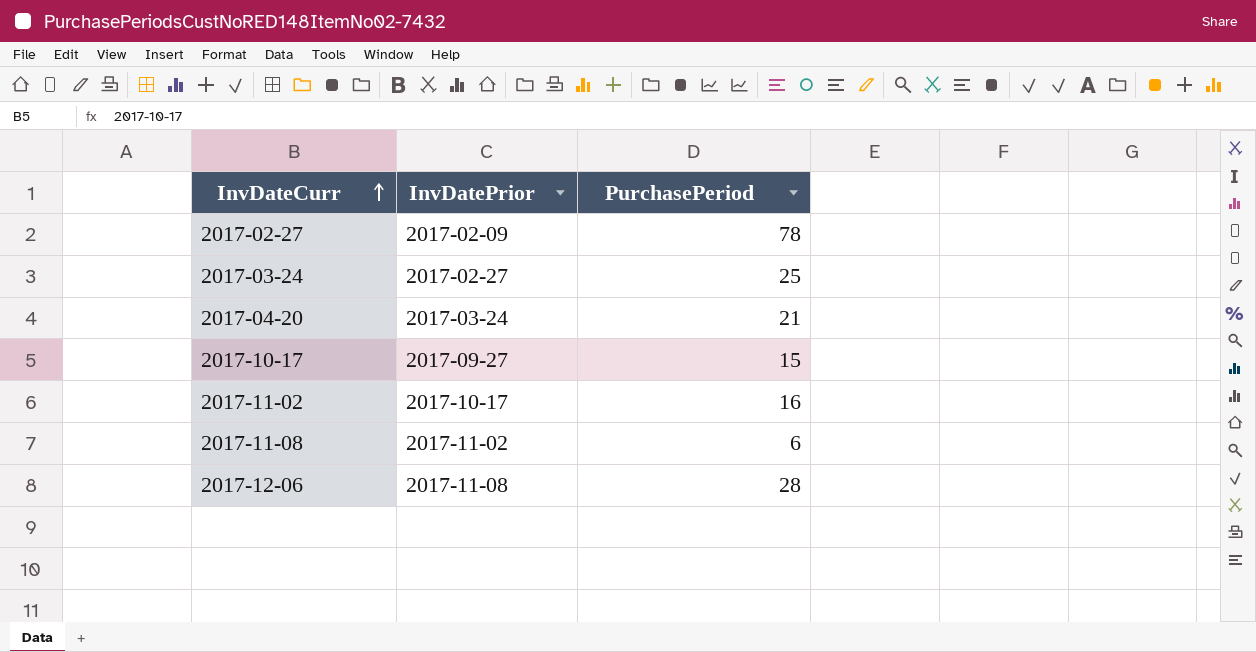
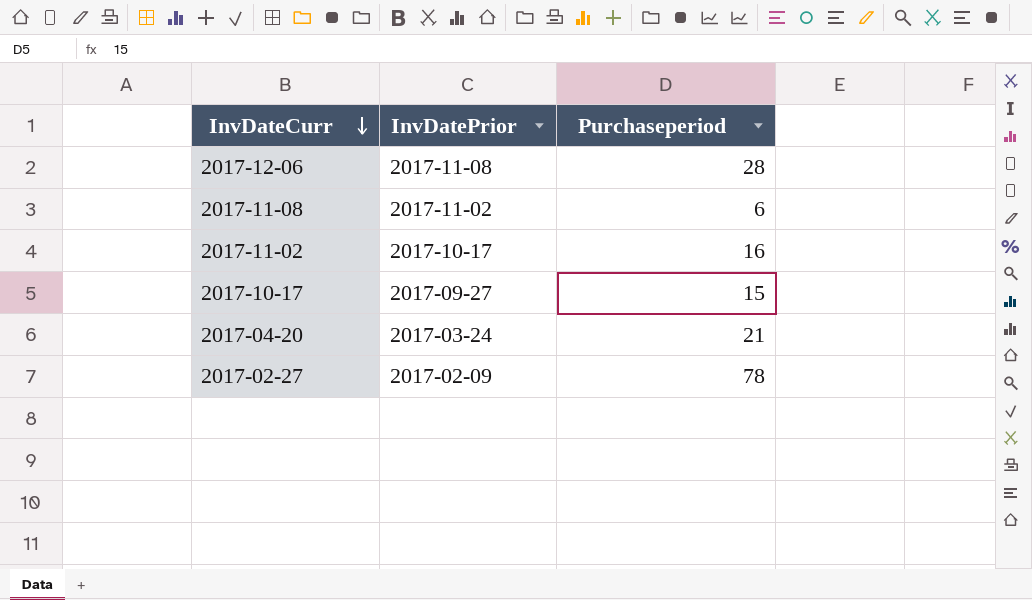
row order: InvDateCurr ascending -> InvDateCurr descending
column name: PurchasePeriod -> Purchaseperiod
row 2017-03-24: 2017-02-27 | 25 -> none

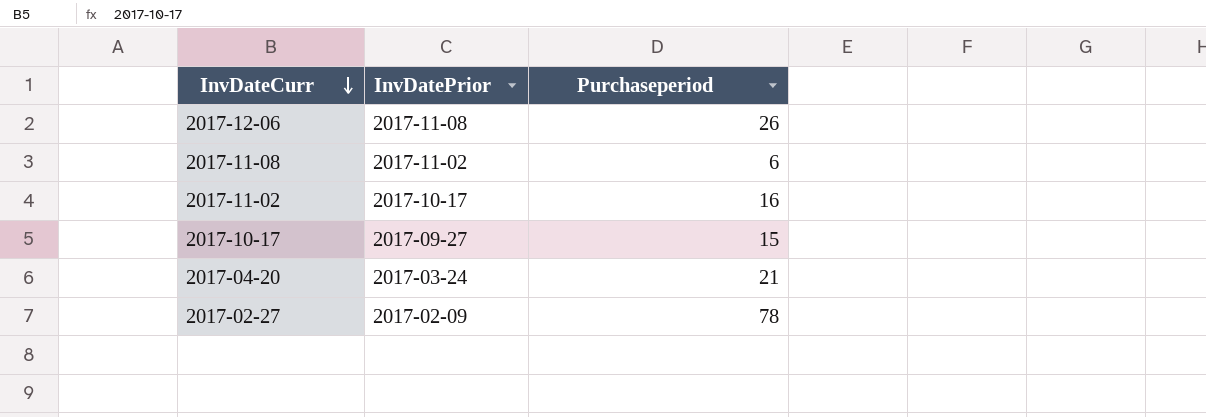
2017-12-06 | Purchaseperiod: 28 -> 26

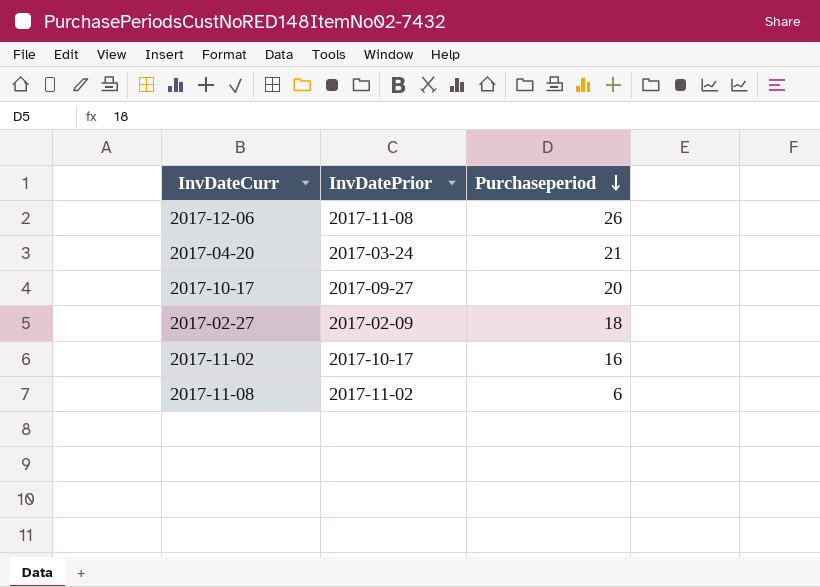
row order: InvDateCurr descending -> Purchaseperiod descending
2017-10-17 | Purchaseperiod: 15 -> 20
2017-02-27 | Purchaseperiod: 78 -> 18

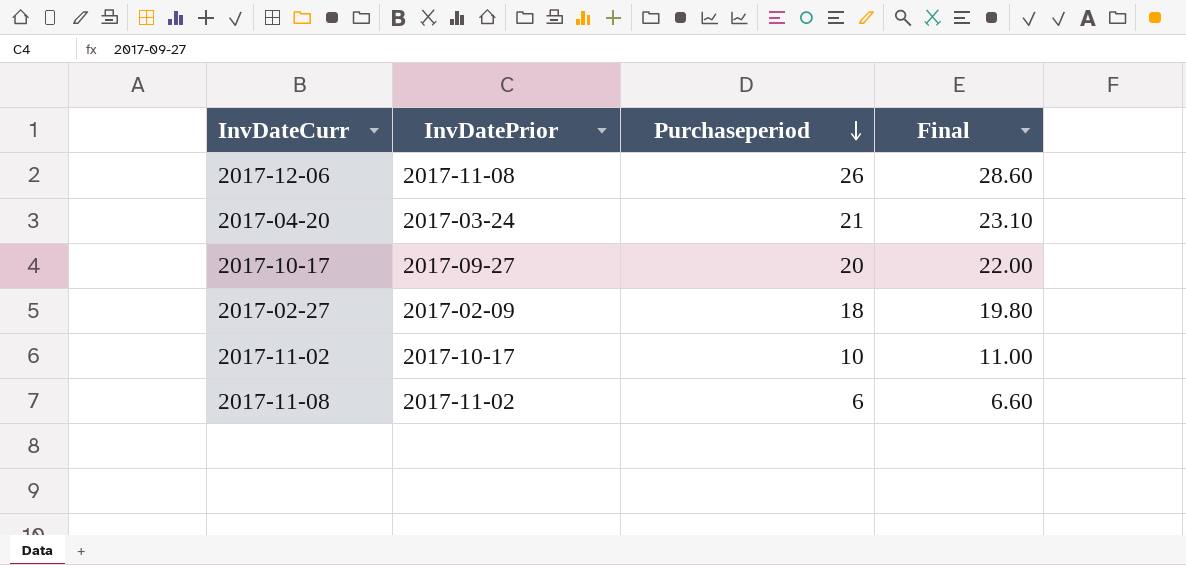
column Final | formula: none -> [Purchaseperiod] * 1.1
2017-11-02 | Purchaseperiod: 16 -> 10

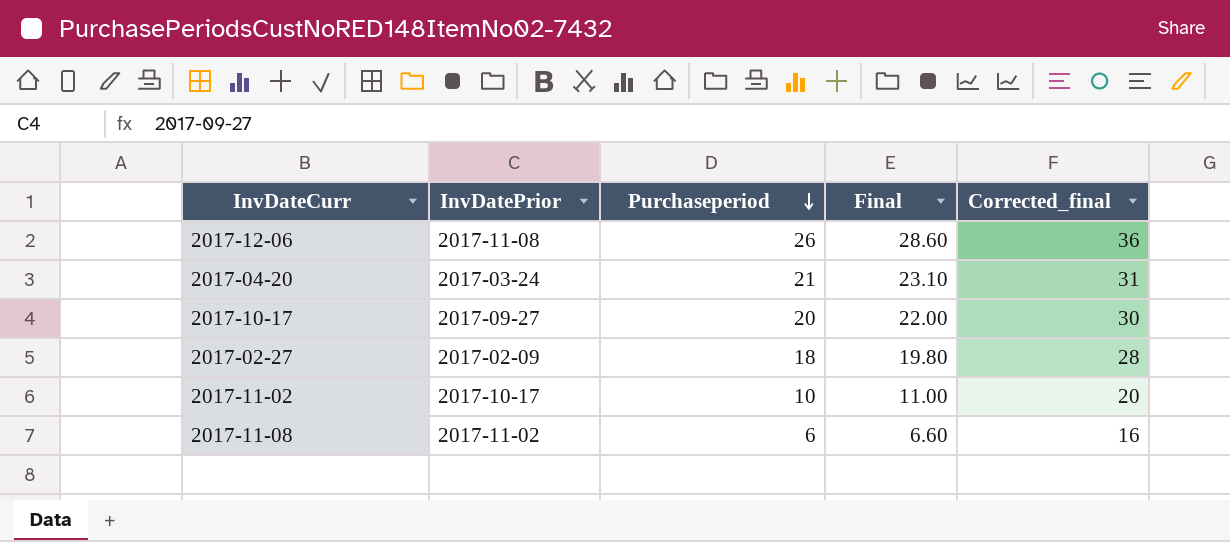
column Corrected_final | formula: none -> [Purchaseperiod] + 10

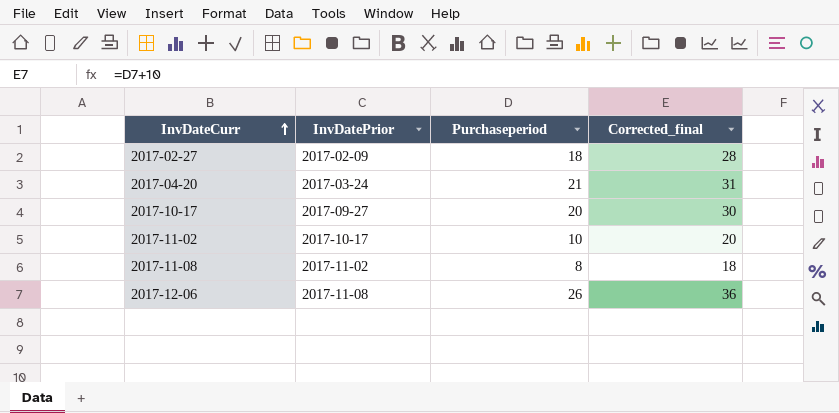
row order: Purchaseperiod descending -> InvDateCurr ascending
column Final | formula: [Purchaseperiod] * 1.1 -> none
2017-11-08 | Purchaseperiod: 6 -> 8
2017-11-08 | Corrected_final: 16 -> 18

